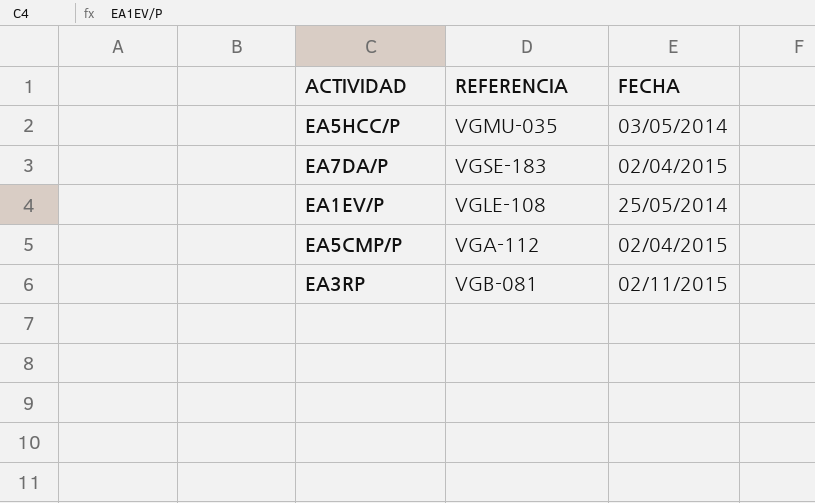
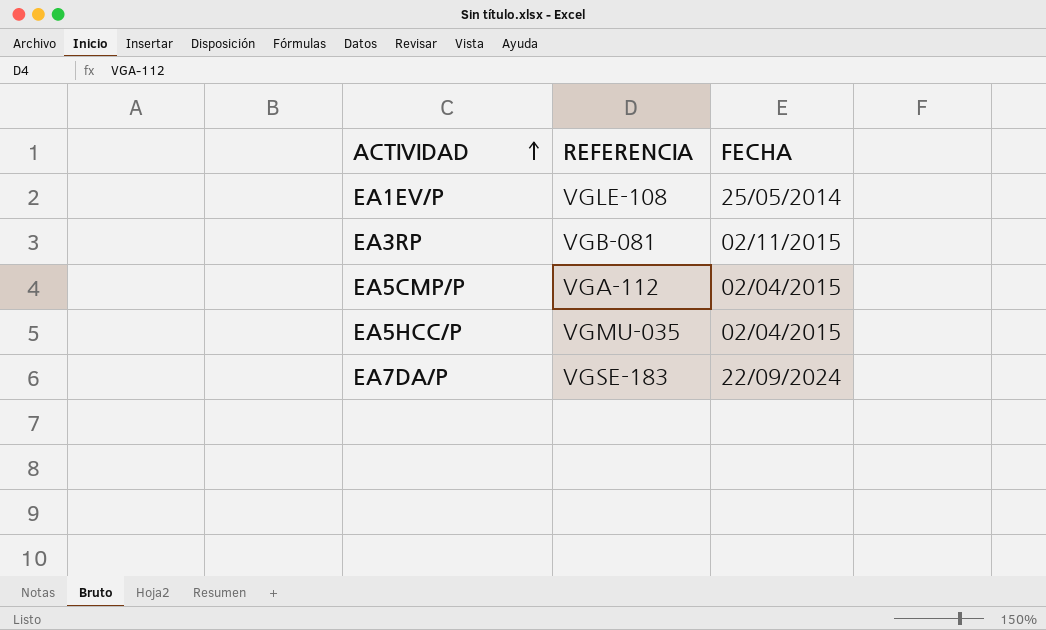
row order: none -> ACTIVIDAD ascending
EA5HCC/P | FECHA: 03/05/2014 -> 02/04/2015
EA7DA/P | FECHA: 02/04/2015 -> 22/09/2024

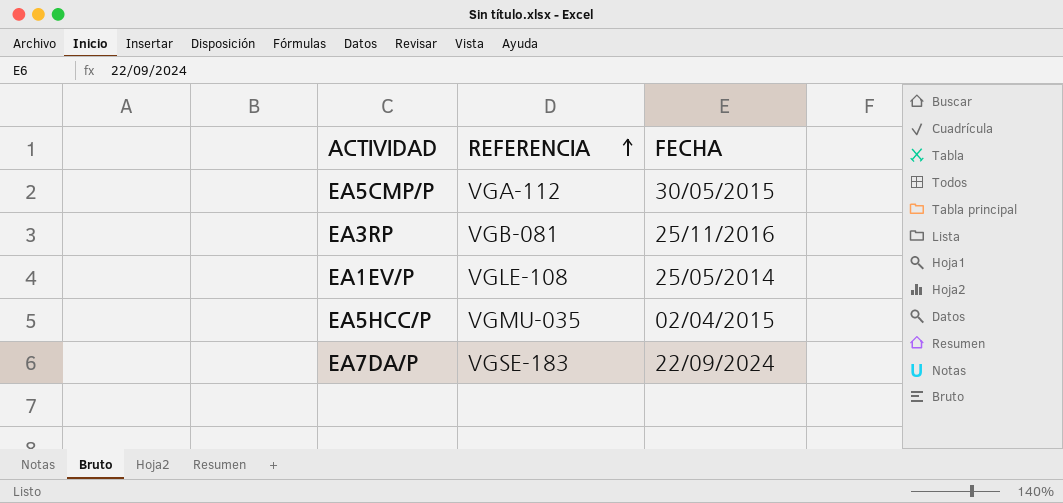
row order: ACTIVIDAD ascending -> REFERENCIA ascending
EA5CMP/P | FECHA: 02/04/2015 -> 30/05/2015
EA3RP | FECHA: 02/11/2015 -> 25/11/2016

